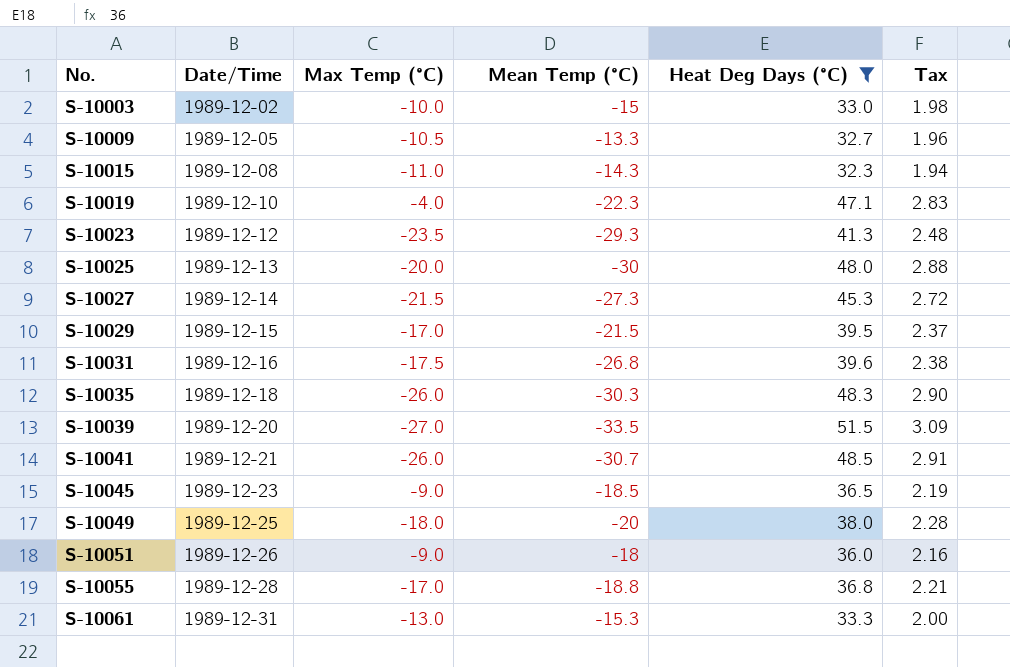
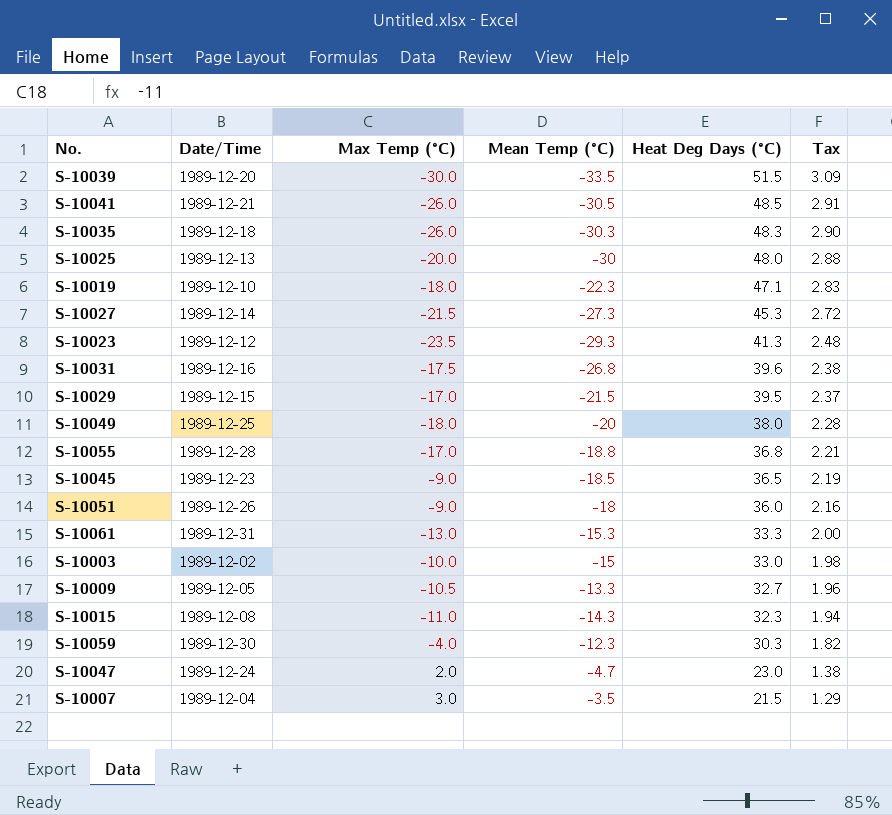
filter: Heat Deg Days (°C) >= 32.3 -> none
row order: No. ascending -> Heat Deg Days (°C) descending
S-10039 | Max Temp (°C): -27.0 -> -30.0
S-10041 | Mean Temp (°C): -30.7 -> -30.5
S-10019 | Max Temp (°C): -4.0 -> -18.0

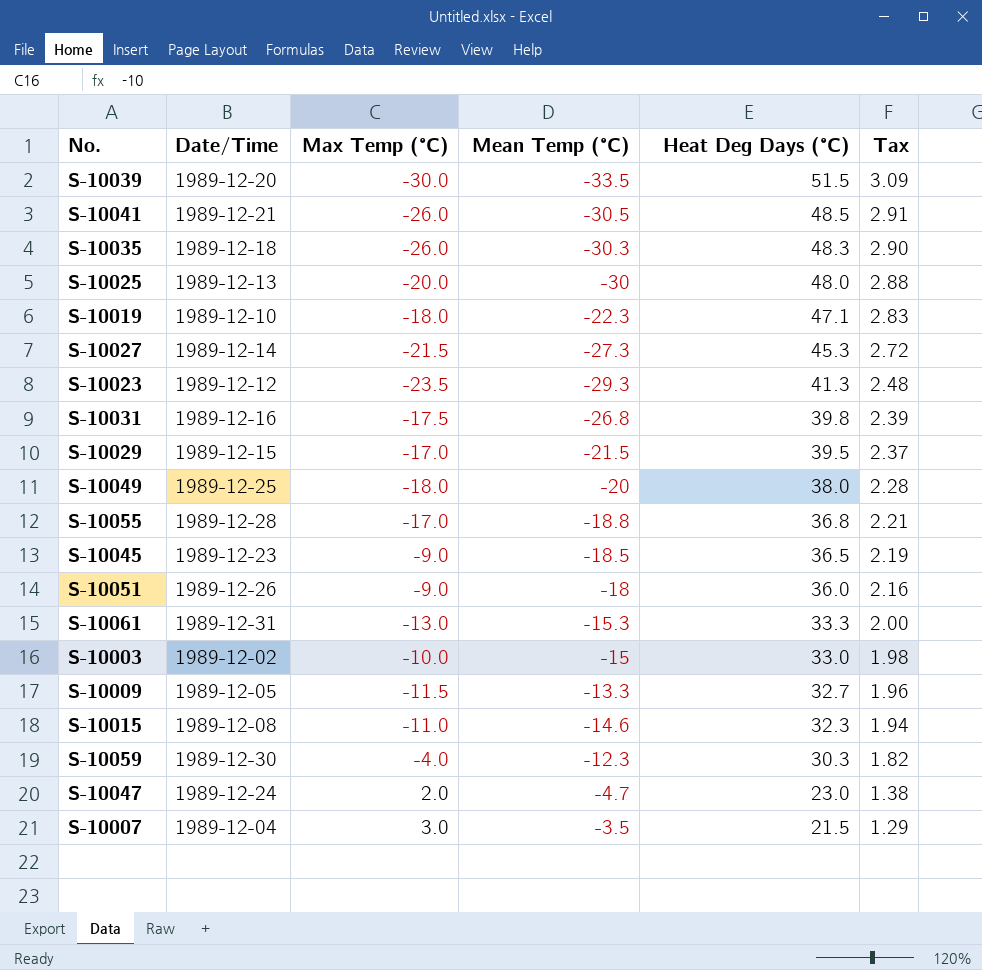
S-10031 | Heat Deg Days (°C): 39.6 -> 39.8
S-10031 | Tax: 2.38 -> 2.39
S-10009 | Max Temp (°C): -10.5 -> -11.5
S-10015 | Mean Temp (°C): -14.3 -> -14.6

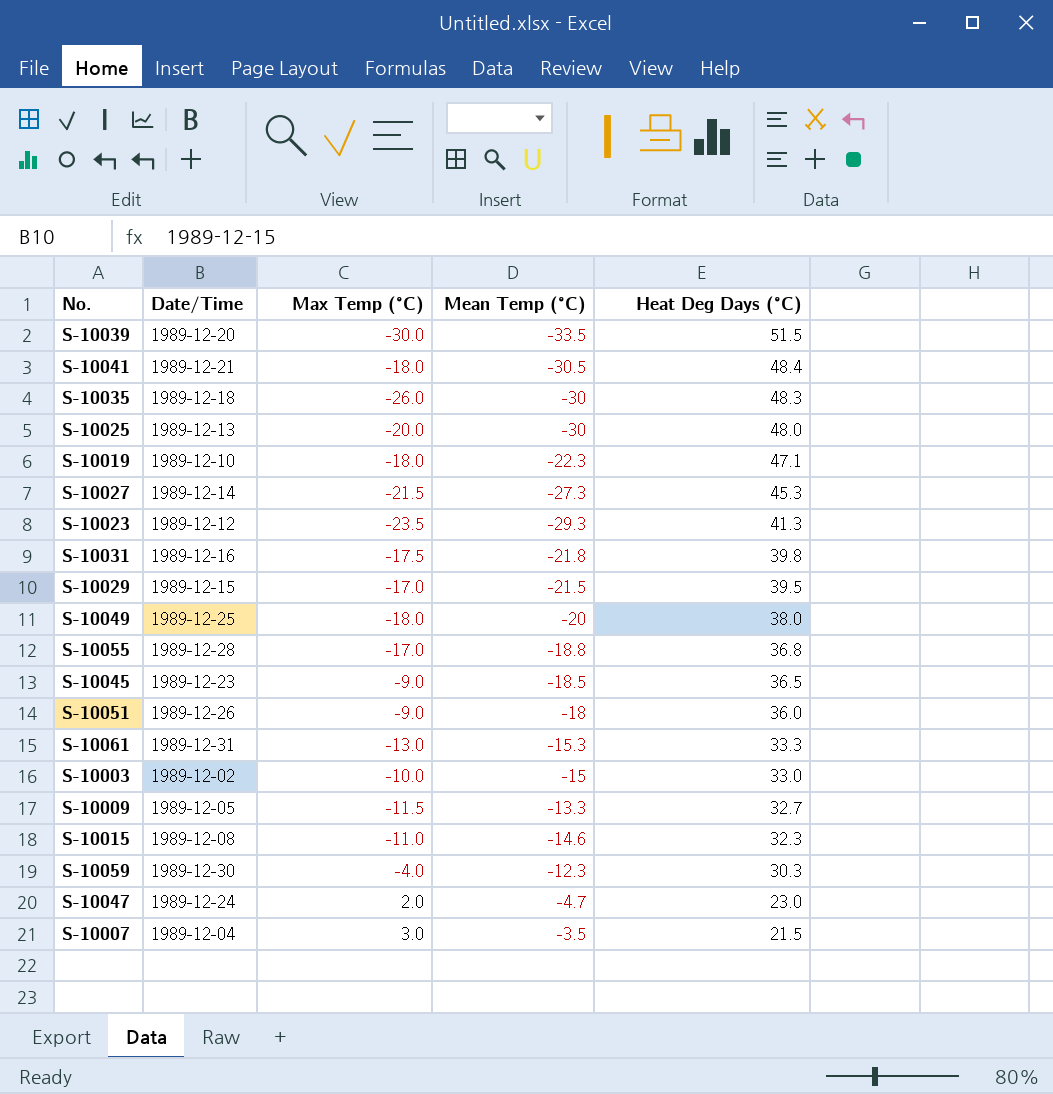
column Tax | formula: [Heat Deg Days (°C)] * 0.06 -> none
S-10041 | Max Temp (°C): -26.0 -> -18.0
S-10041 | Heat Deg Days (°C): 48.5 -> 48.4
S-10035 | Mean Temp (°C): -30.3 -> -30
S-10031 | Mean Temp (°C): -26.8 -> -21.8

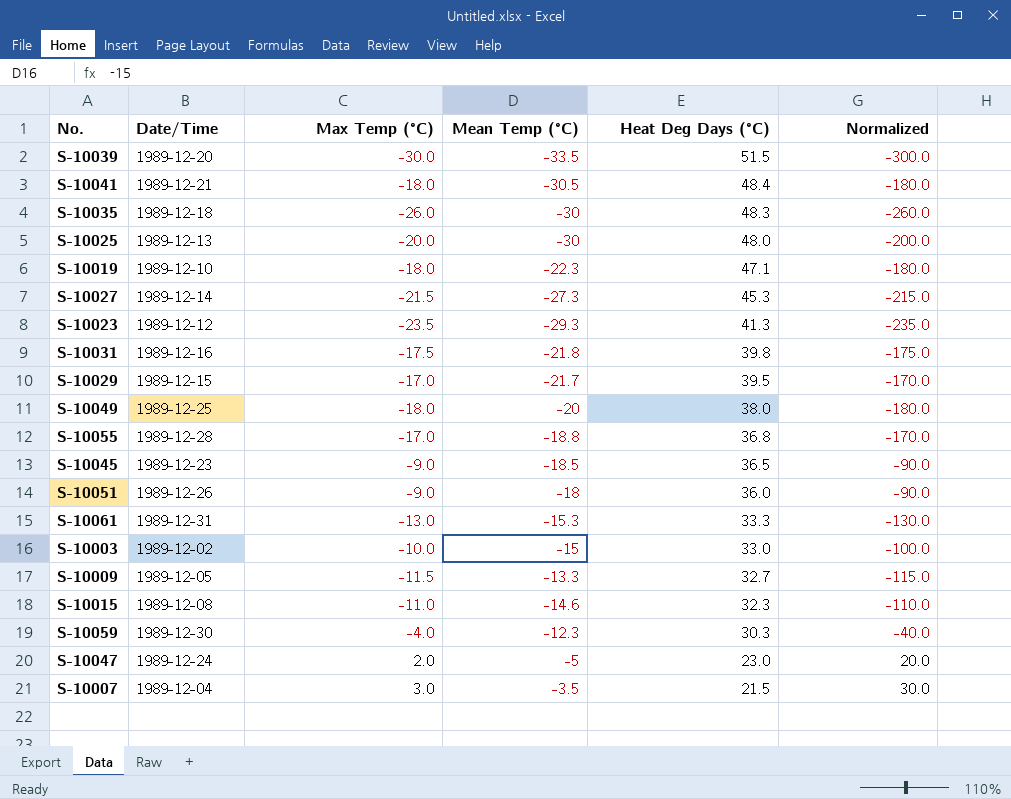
column Normalized | formula: none -> [Max Temp (°C)] * 10
S-10029 | Mean Temp (°C): -21.5 -> -21.7
S-10047 | Mean Temp (°C): -4.7 -> -5

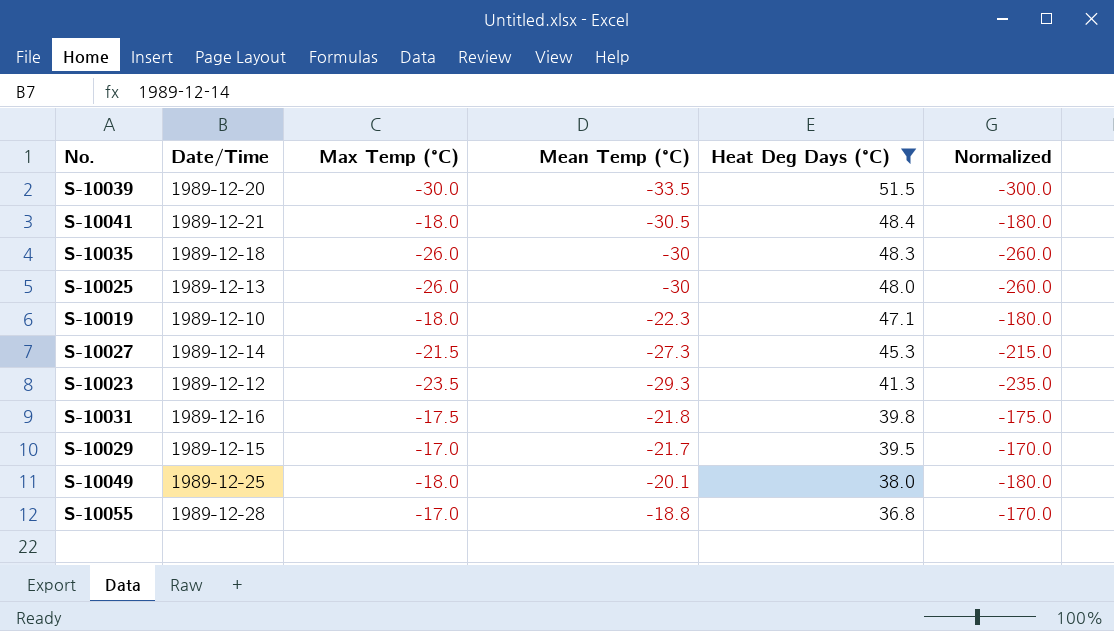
filter: none -> Heat Deg Days (°C) >= 36.8
S-10025 | Max Temp (°C): -20.0 -> -26.0
S-10025 | Normalized: -200.0 -> -260.0
S-10049 | Mean Temp (°C): -20 -> -20.1

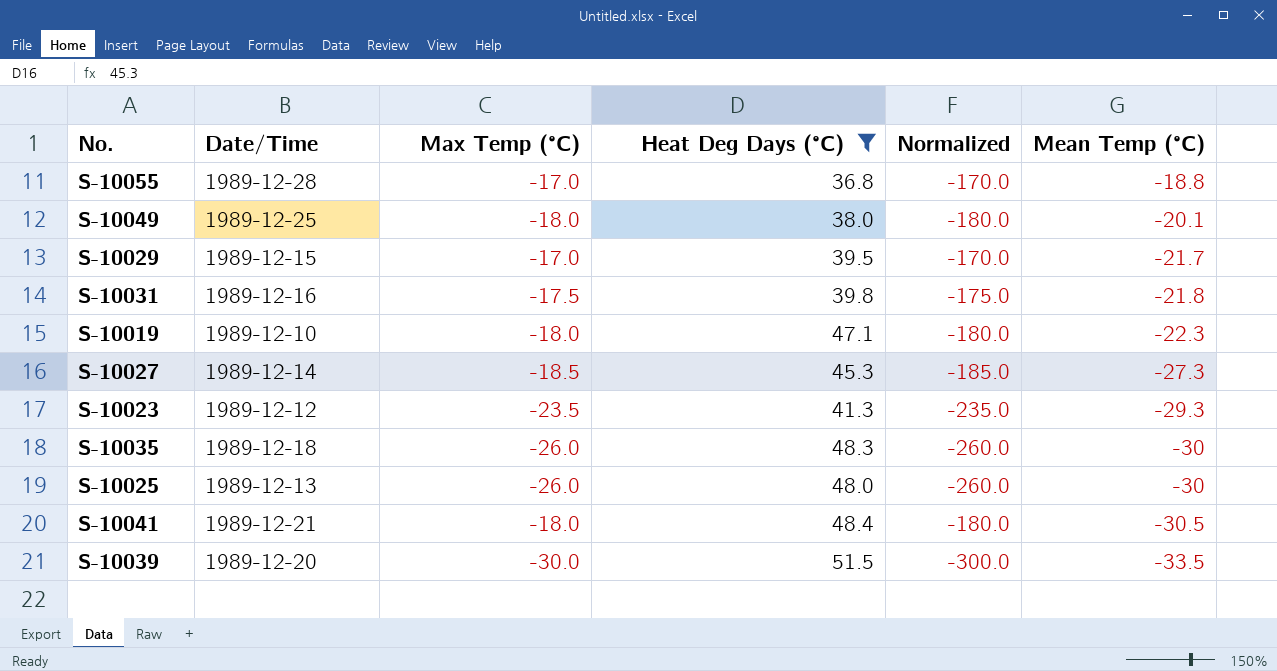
row order: Heat Deg Days (°C) descending -> Mean Temp (°C) descending
column Mean Temp (°C) | position: 4 -> 6
S-10027 | Max Temp (°C): -21.5 -> -18.5
S-10027 | Normalized: -215.0 -> -185.0

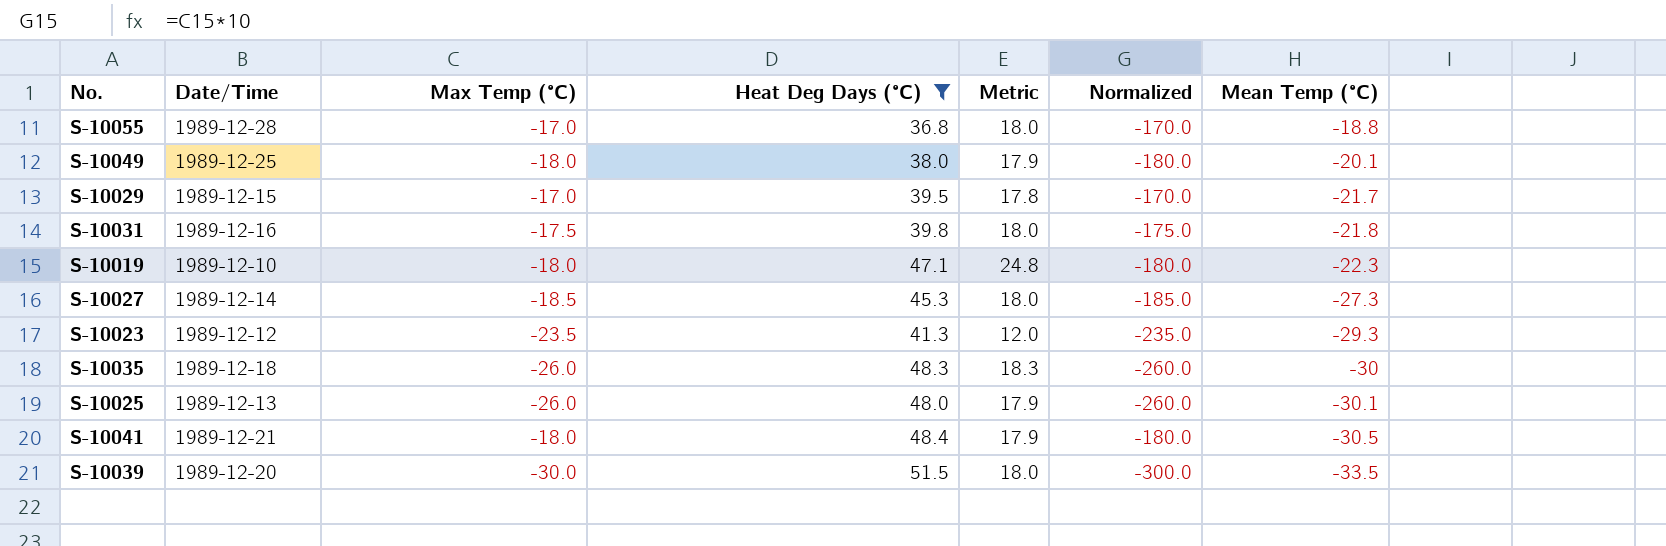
column Metric | formula: none -> [Heat Deg Days (°C)] + [Mean Temp (°C)]
S-10025 | Mean Temp (°C): -30 -> -30.1

